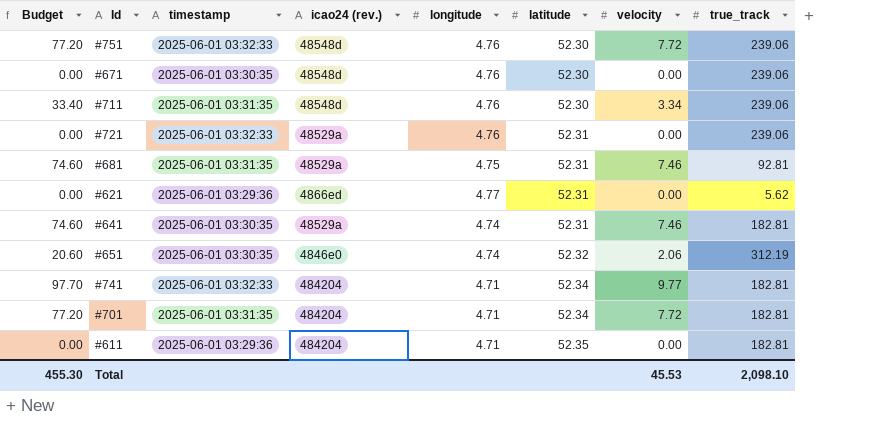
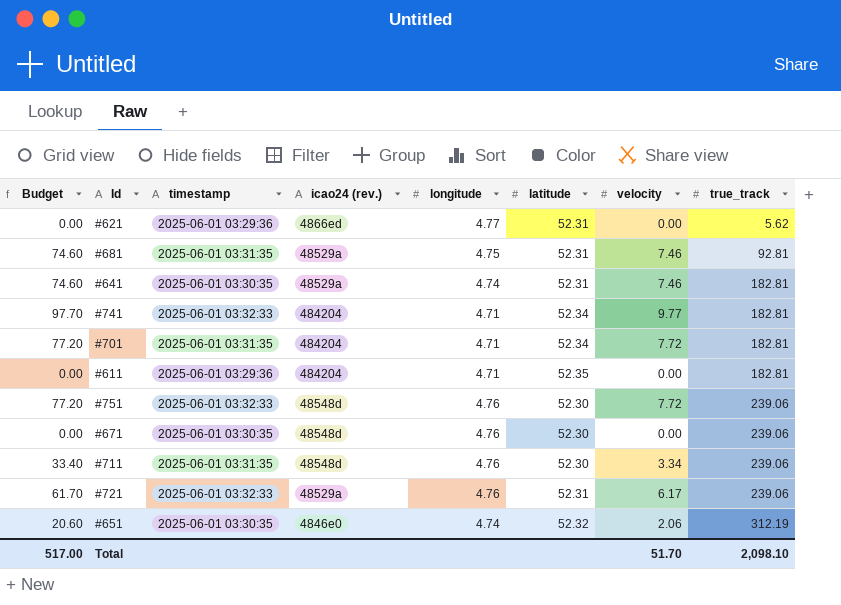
row order: latitude ascending -> true_track ascending
#721 | Budget: 0.00 -> 61.70
#721 | velocity: 0.00 -> 6.17
Total | Budget: 455.30 -> 517.00
Total | velocity: 45.53 -> 51.70

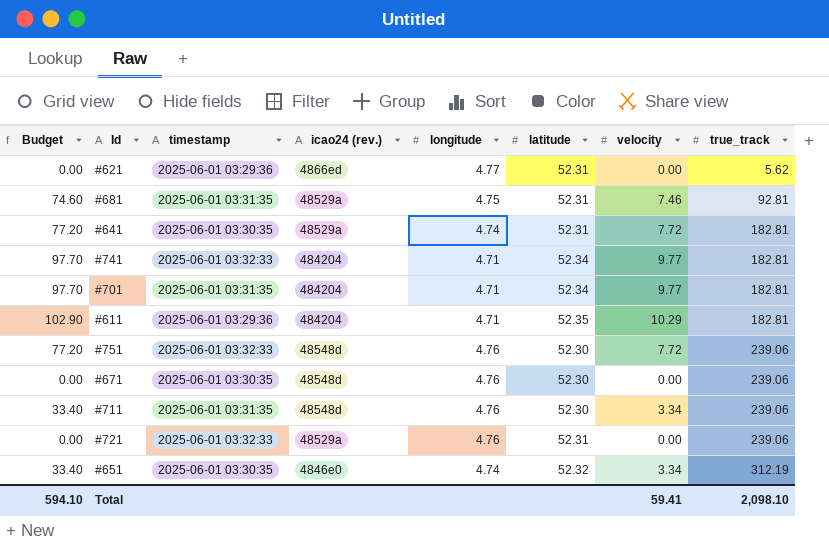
#641 | Budget: 74.60 -> 77.20
#641 | velocity: 7.46 -> 7.72
#701 | Budget: 77.20 -> 97.70
#701 | velocity: 7.72 -> 9.77
#611 | Budget: 0.00 -> 102.90
#611 | velocity: 0.00 -> 10.29
#721 | Budget: 61.70 -> 0.00
#721 | velocity: 6.17 -> 0.00
#651 | Budget: 20.60 -> 33.40
#651 | velocity: 2.06 -> 3.34
Total | Budget: 517.00 -> 594.10
Total | velocity: 51.70 -> 59.41

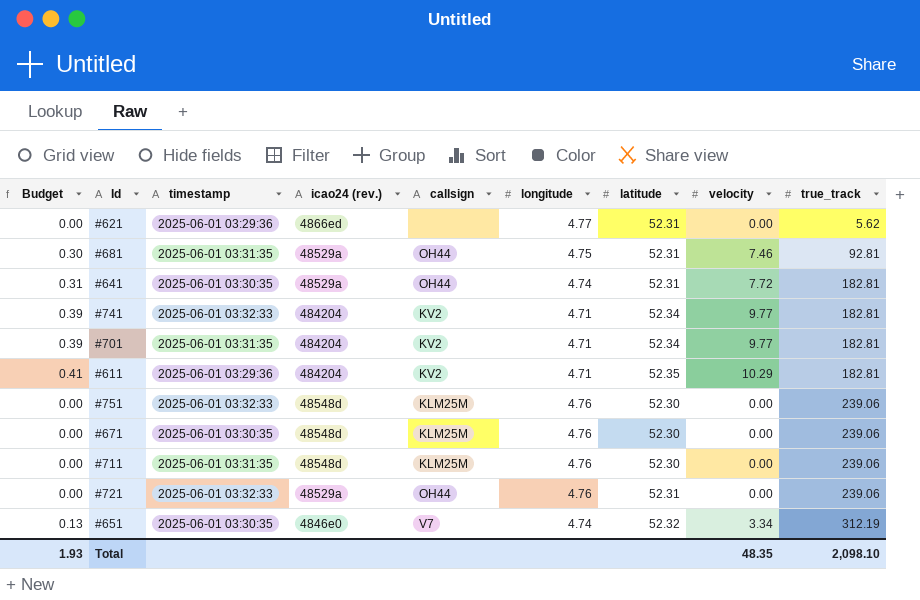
column Budget | formula: [velocity] * 10 -> [velocity] * 0.04
column callsign | position: none -> 5
#751 | velocity: 7.72 -> 0.00
#711 | velocity: 3.34 -> 0.00
Total | Budget: 594.10 -> 1.93
Total | velocity: 59.41 -> 48.35

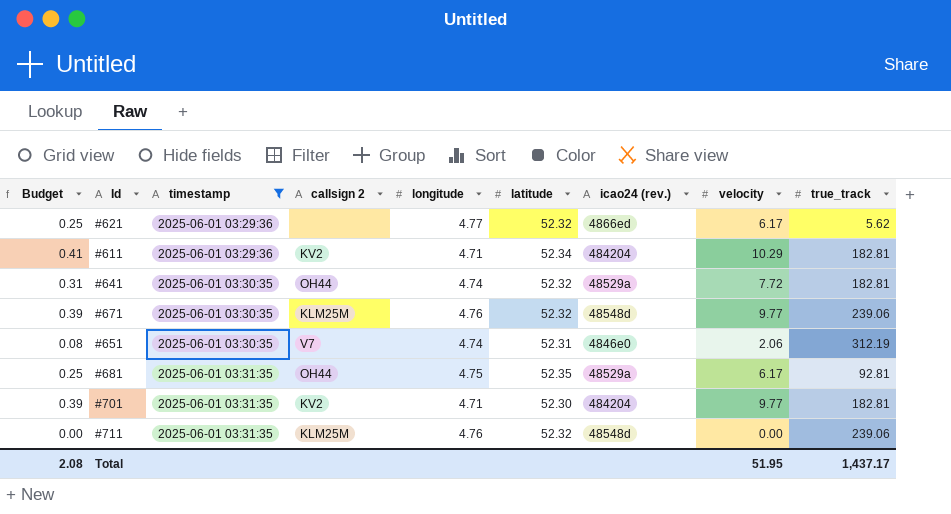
filter: none -> timestamp != 2025-06-01 03:32:33
row order: true_track ascending -> timestamp ascending
column name: callsign -> callsign 2
column icao24 (rev.) | position: 4 -> 7
#621 | Budget: 0.00 -> 0.25
#621 | latitude: 52.31 -> 52.32
#621 | velocity: 0.00 -> 6.17
#611 | latitude: 52.35 -> 52.34
#641 | latitude: 52.31 -> 52.32
#671 | Budget: 0.00 -> 0.39
#671 | latitude: 52.30 -> 52.32
#671 | velocity: 0.00 -> 9.77
#651 | Budget: 0.13 -> 0.08
#651 | latitude: 52.32 -> 52.31
#651 | velocity: 3.34 -> 2.06
#681 | Budget: 0.30 -> 0.25
#681 | latitude: 52.31 -> 52.35
#681 | velocity: 7.46 -> 6.17
#701 | latitude: 52.34 -> 52.30
#711 | latitude: 52.30 -> 52.32
Total | Budget: 1.93 -> 2.08
Total | velocity: 48.35 -> 51.95
Total | true_track: 2,098.10 -> 1,437.17

